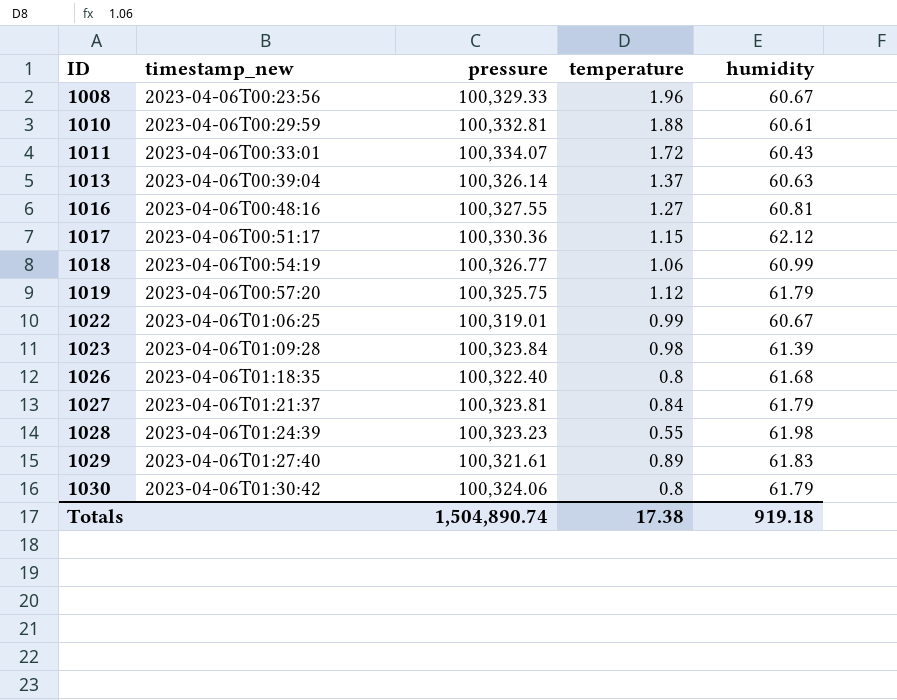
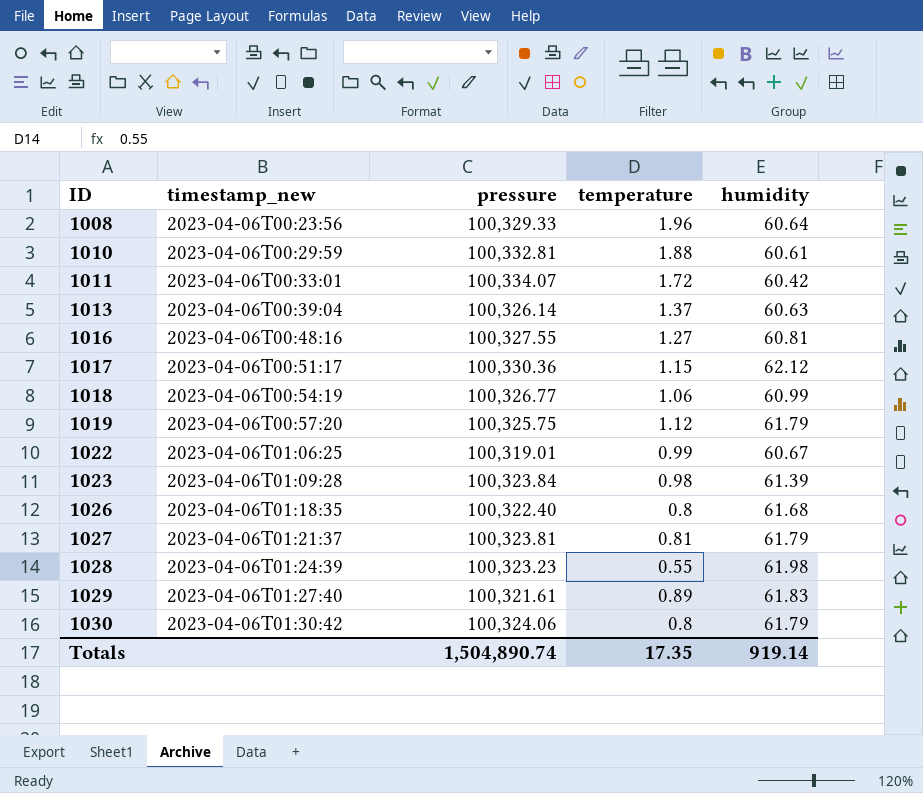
1008 | humidity: 60.67 -> 60.64
1011 | humidity: 60.43 -> 60.42
1027 | temperature: 0.84 -> 0.81
Totals | temperature: 17.38 -> 17.35
Totals | humidity: 919.18 -> 919.14

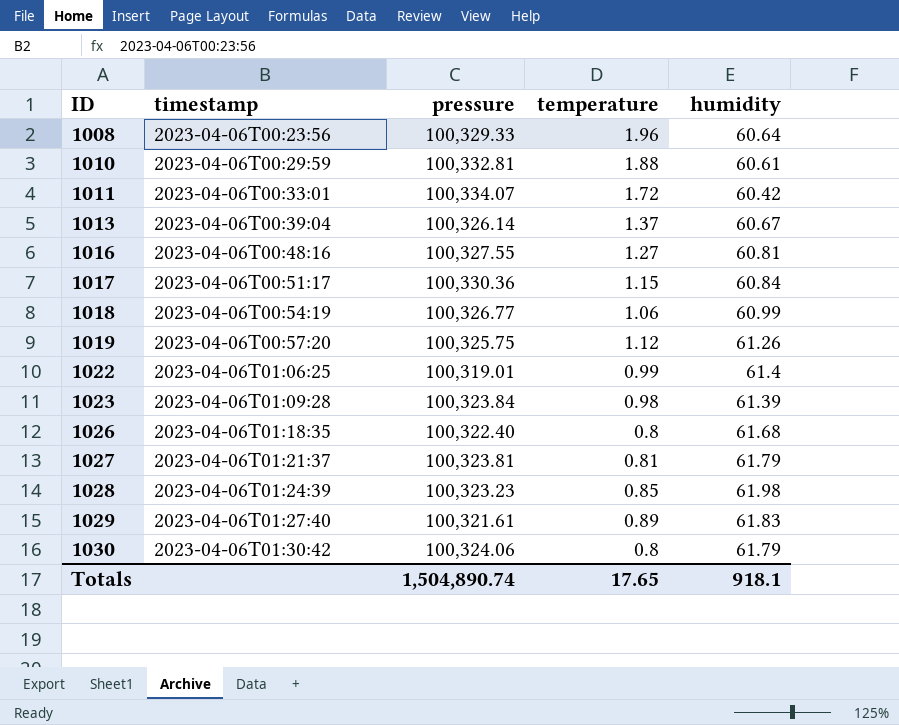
column name: timestamp_new -> timestamp
1013 | humidity: 60.63 -> 60.67
1017 | humidity: 62.12 -> 60.84
1019 | humidity: 61.79 -> 61.26
1022 | humidity: 60.67 -> 61.4
1028 | temperature: 0.55 -> 0.85
Totals | temperature: 17.35 -> 17.65
Totals | humidity: 919.14 -> 918.1

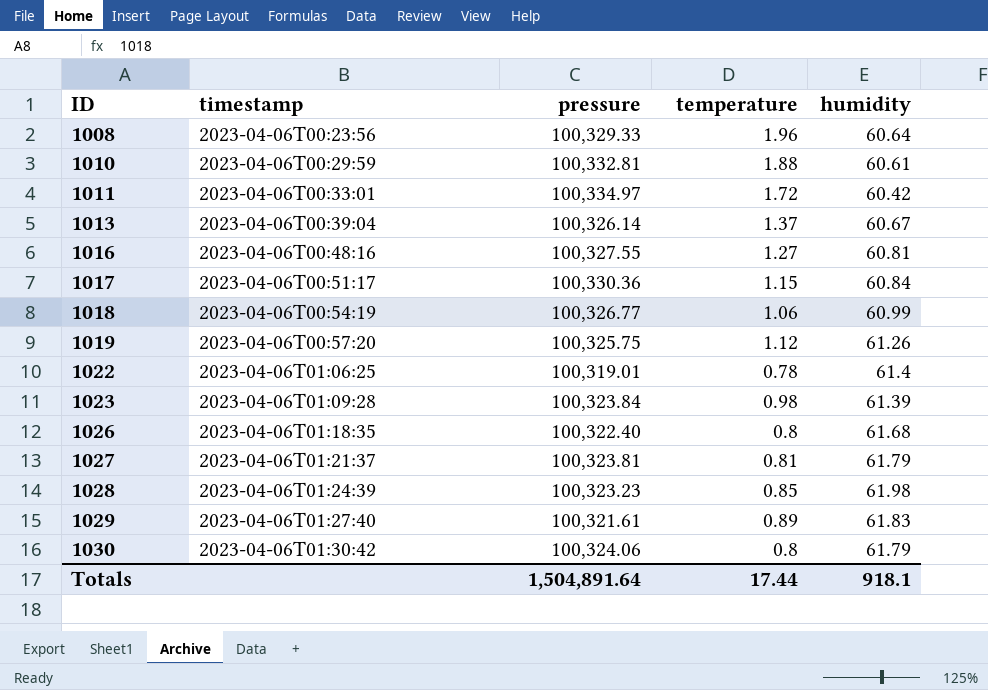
1011 | pressure: 100,334.07 -> 100,334.97
1022 | temperature: 0.99 -> 0.78
Totals | pressure: 1,504,890.74 -> 1,504,891.64
Totals | temperature: 17.65 -> 17.44

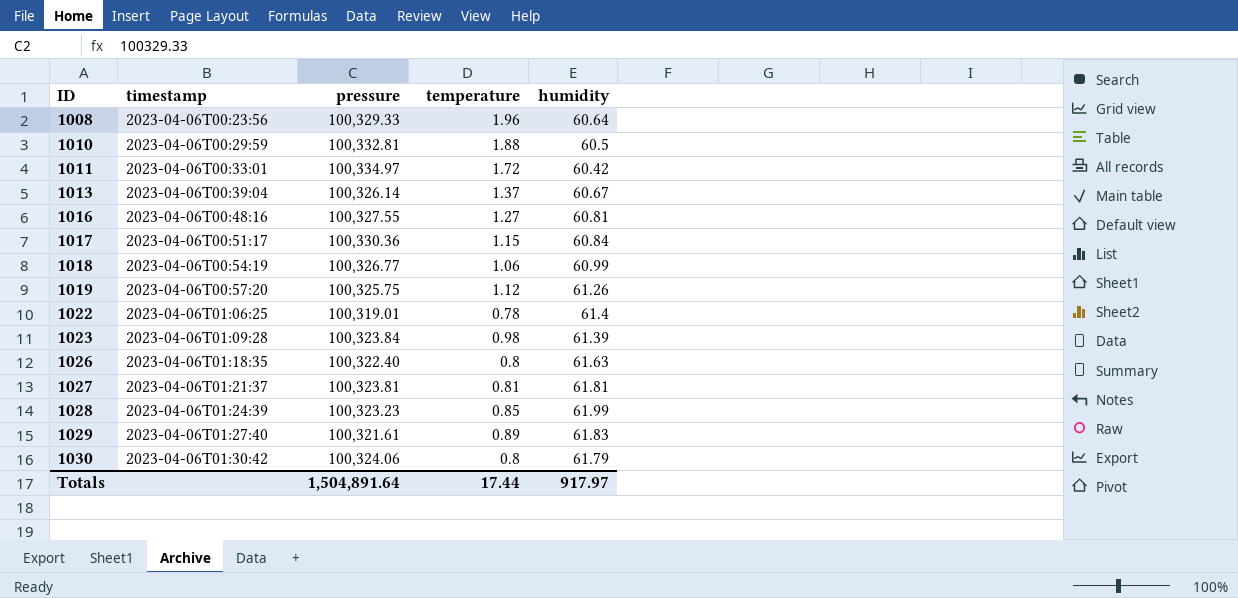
1010 | humidity: 60.61 -> 60.5
1026 | humidity: 61.68 -> 61.63
1027 | humidity: 61.79 -> 61.81
1028 | humidity: 61.98 -> 61.99
Totals | humidity: 918.1 -> 917.97

